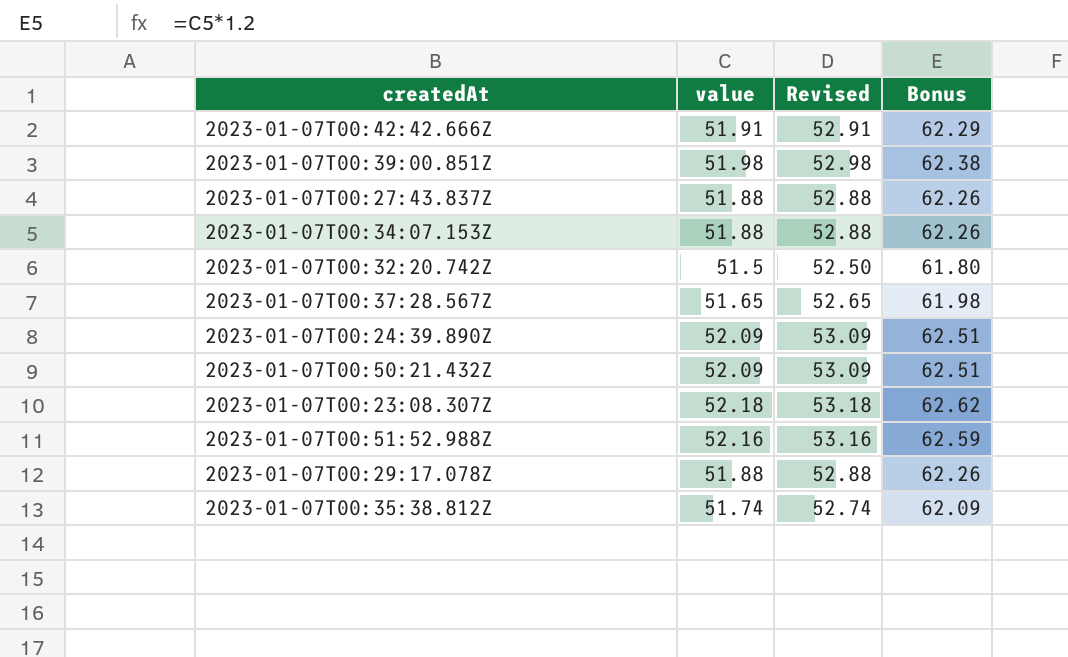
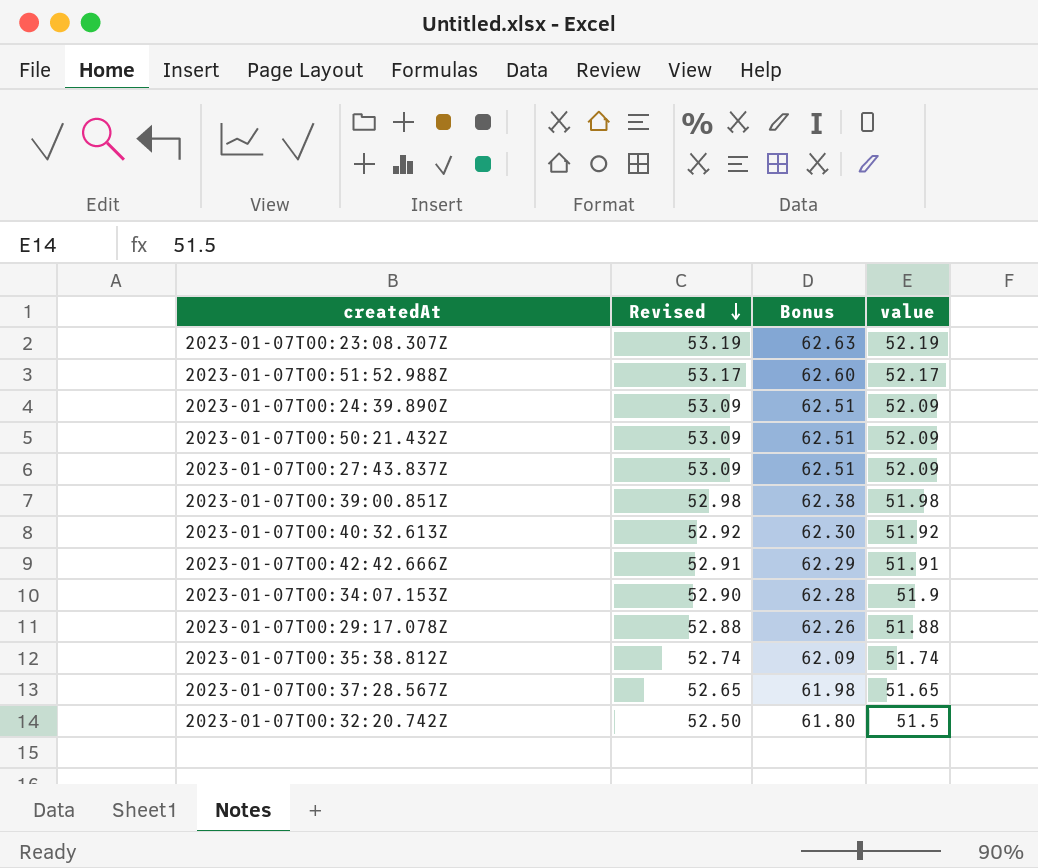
row order: none -> Revised descending
column value | position: 2 -> 4
2023-01-07T00:23:08.307Z | Revised: 53.18 -> 53.19
2023-01-07T00:23:08.307Z | Bonus: 62.62 -> 62.63
2023-01-07T00:23:08.307Z | value: 52.18 -> 52.19
2023-01-07T00:51:52.988Z | Revised: 53.16 -> 53.17
2023-01-07T00:51:52.988Z | Bonus: 62.59 -> 62.60
2023-01-07T00:51:52.988Z | value: 52.16 -> 52.17
2023-01-07T00:27:43.837Z | Revised: 52.88 -> 53.09
2023-01-07T00:27:43.837Z | Bonus: 62.26 -> 62.51
2023-01-07T00:27:43.837Z | value: 51.88 -> 52.09
row 2023-01-07T00:40:32.613Z: none -> 52.92 | 62.30 | 51.92
2023-01-07T00:34:07.153Z | Revised: 52.88 -> 52.90
2023-01-07T00:34:07.153Z | Bonus: 62.26 -> 62.28
2023-01-07T00:34:07.153Z | value: 51.88 -> 51.9

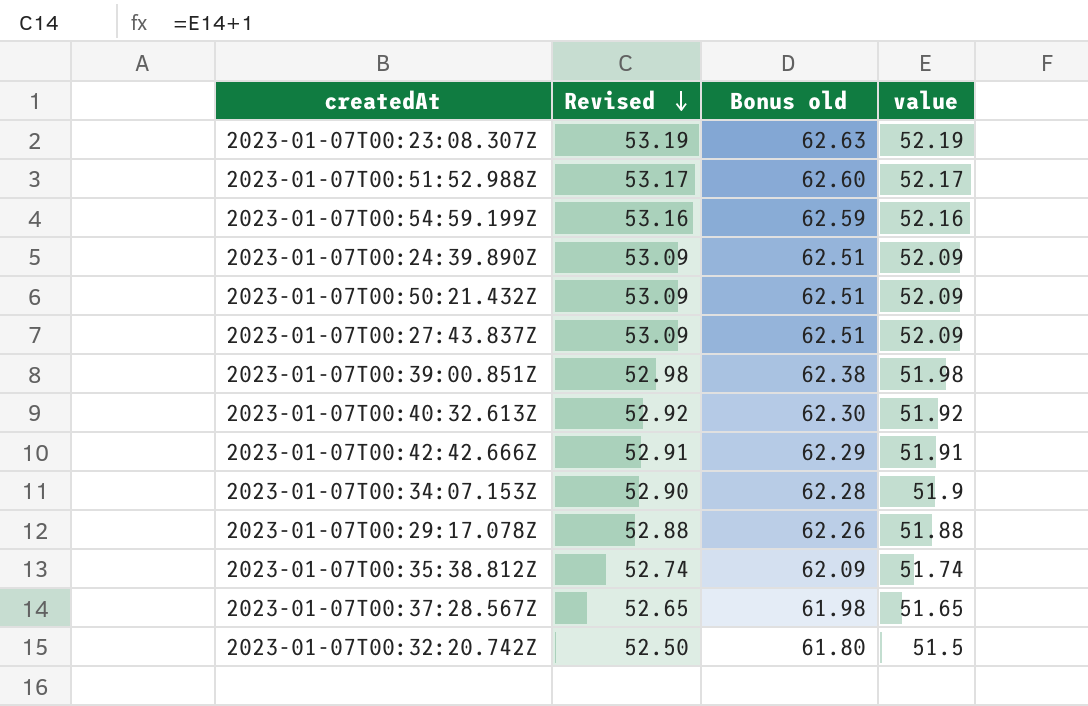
column name: Bonus -> Bonus old
row 2023-01-07T00:54:59.199Z: none -> 53.16 | 62.59 | 52.16

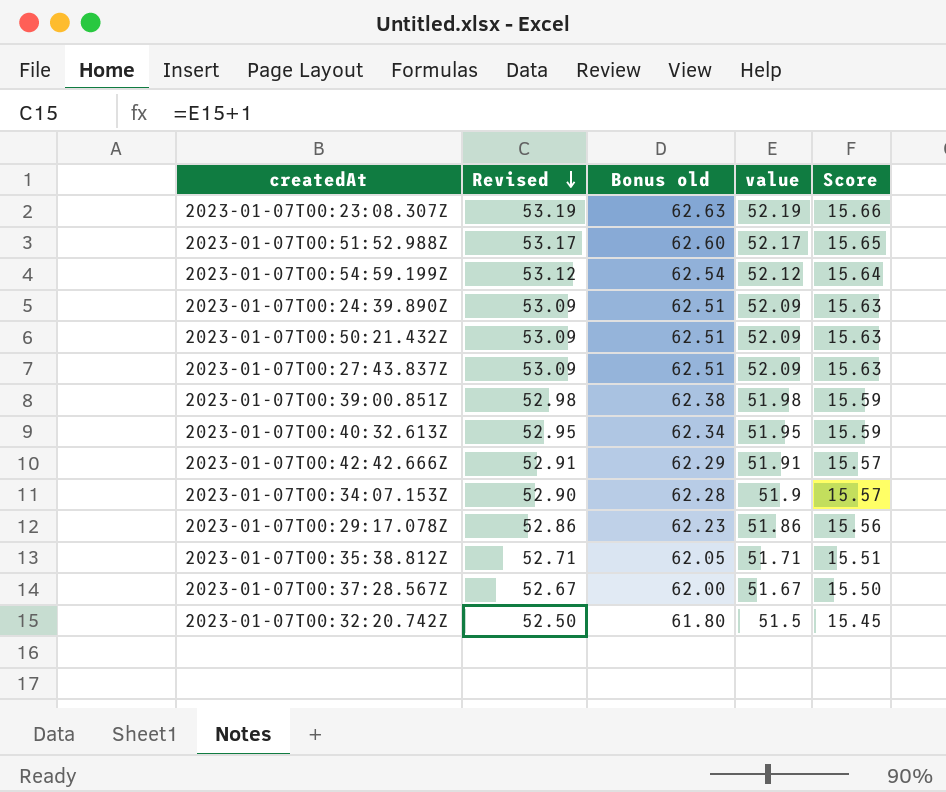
column Score | formula: none -> [value] * 0.3
2023-01-07T00:54:59.199Z | Revised: 53.16 -> 53.12
2023-01-07T00:54:59.199Z | Bonus old: 62.59 -> 62.54
2023-01-07T00:54:59.199Z | value: 52.16 -> 52.12
2023-01-07T00:40:32.613Z | Revised: 52.92 -> 52.95
2023-01-07T00:40:32.613Z | Bonus old: 62.30 -> 62.34
2023-01-07T00:40:32.613Z | value: 51.92 -> 51.95
2023-01-07T00:29:17.078Z | Revised: 52.88 -> 52.86
2023-01-07T00:29:17.078Z | Bonus old: 62.26 -> 62.23
2023-01-07T00:29:17.078Z | value: 51.88 -> 51.86
2023-01-07T00:35:38.812Z | Revised: 52.74 -> 52.71
2023-01-07T00:35:38.812Z | Bonus old: 62.09 -> 62.05
2023-01-07T00:35:38.812Z | value: 51.74 -> 51.71
2023-01-07T00:37:28.567Z | Revised: 52.65 -> 52.67
2023-01-07T00:37:28.567Z | Bonus old: 61.98 -> 62.00
2023-01-07T00:37:28.567Z | value: 51.65 -> 51.67

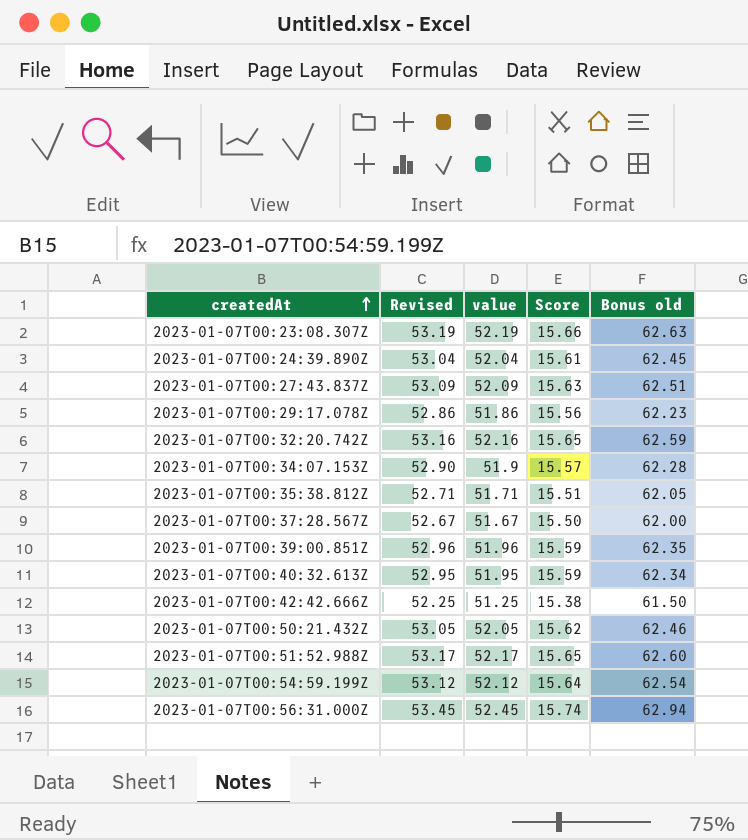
row order: Revised descending -> createdAt ascending
column Bonus old | position: 3 -> 5
2023-01-07T00:24:39.890Z | Revised: 53.09 -> 53.04
2023-01-07T00:24:39.890Z | value: 52.09 -> 52.04
2023-01-07T00:24:39.890Z | Score: 15.63 -> 15.61
2023-01-07T00:24:39.890Z | Bonus old: 62.51 -> 62.45
2023-01-07T00:32:20.742Z | Revised: 52.50 -> 53.16
2023-01-07T00:32:20.742Z | value: 51.5 -> 52.16
2023-01-07T00:32:20.742Z | Score: 15.45 -> 15.65
2023-01-07T00:32:20.742Z | Bonus old: 61.80 -> 62.59
2023-01-07T00:39:00.851Z | Revised: 52.98 -> 52.96
2023-01-07T00:39:00.851Z | value: 51.98 -> 51.96
2023-01-07T00:39:00.851Z | Bonus old: 62.38 -> 62.35
2023-01-07T00:42:42.666Z | Revised: 52.91 -> 52.25
2023-01-07T00:42:42.666Z | value: 51.91 -> 51.25
2023-01-07T00:42:42.666Z | Score: 15.57 -> 15.38
2023-01-07T00:42:42.666Z | Bonus old: 62.29 -> 61.50
2023-01-07T00:50:21.432Z | Revised: 53.09 -> 53.05
2023-01-07T00:50:21.432Z | value: 52.09 -> 52.05
2023-01-07T00:50:21.432Z | Score: 15.63 -> 15.62
2023-01-07T00:50:21.432Z | Bonus old: 62.51 -> 62.46
row 2023-01-07T00:56:31.000Z: none -> 53.45 | 52.45 | 15.74 | 62.94

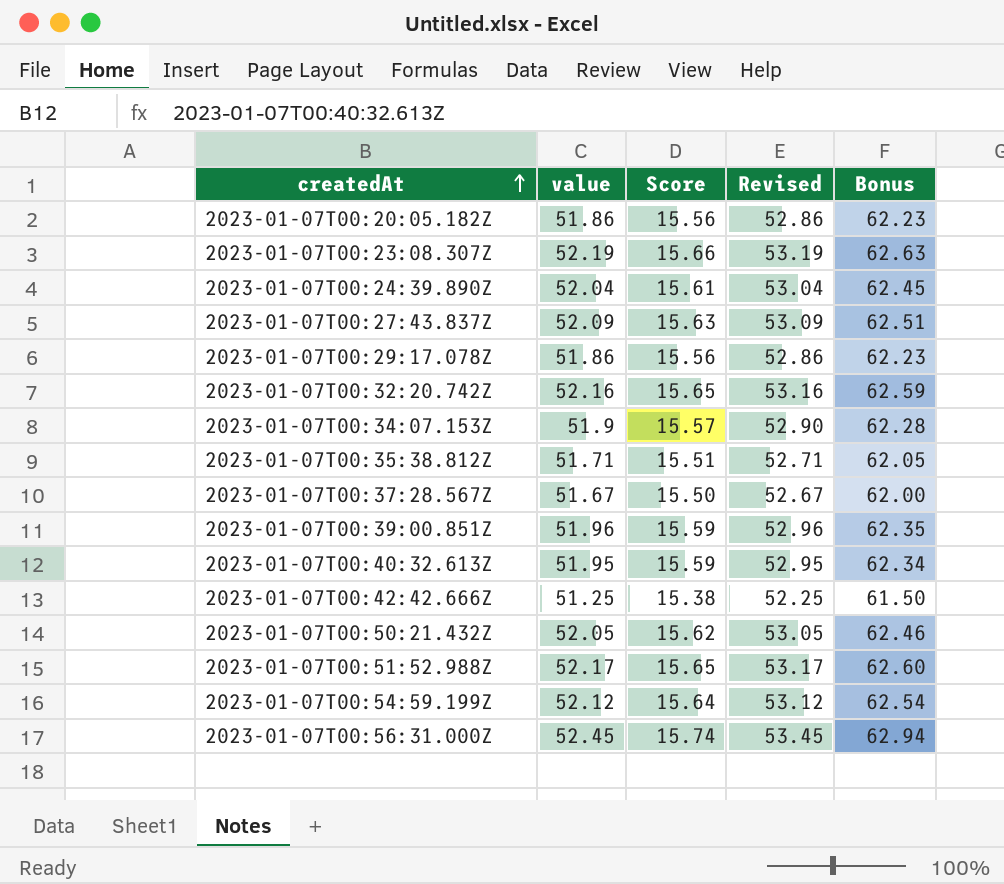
column Revised | position: 2 -> 4
column name: Bonus old -> Bonus
row 2023-01-07T00:20:05.182Z: none -> 51.86 | 15.56 | 52.86 | 62.23

